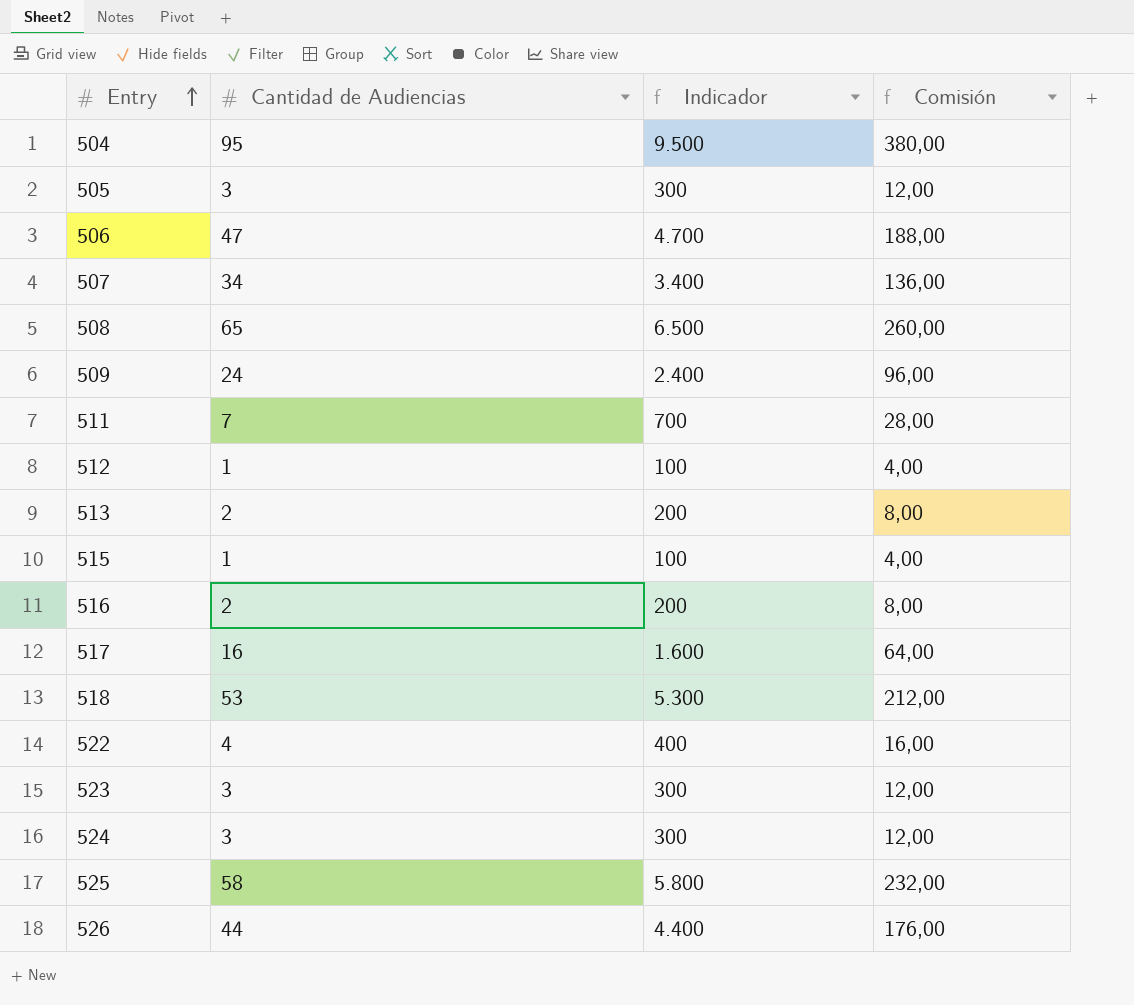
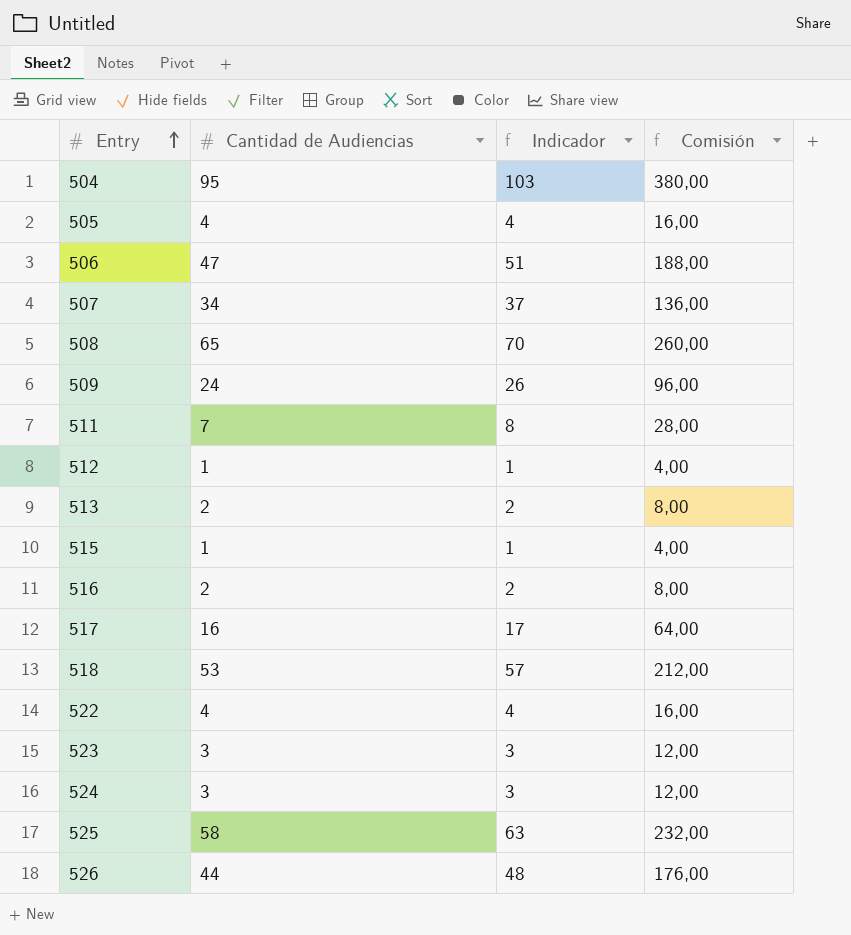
column Indicador | formula: [Cantidad de Audiencias] * 100 -> [Cantidad de Audiencias] * 1,08
505 | Cantidad de Audiencias: 3 -> 4
505 | Comisión: 12,00 -> 16,00

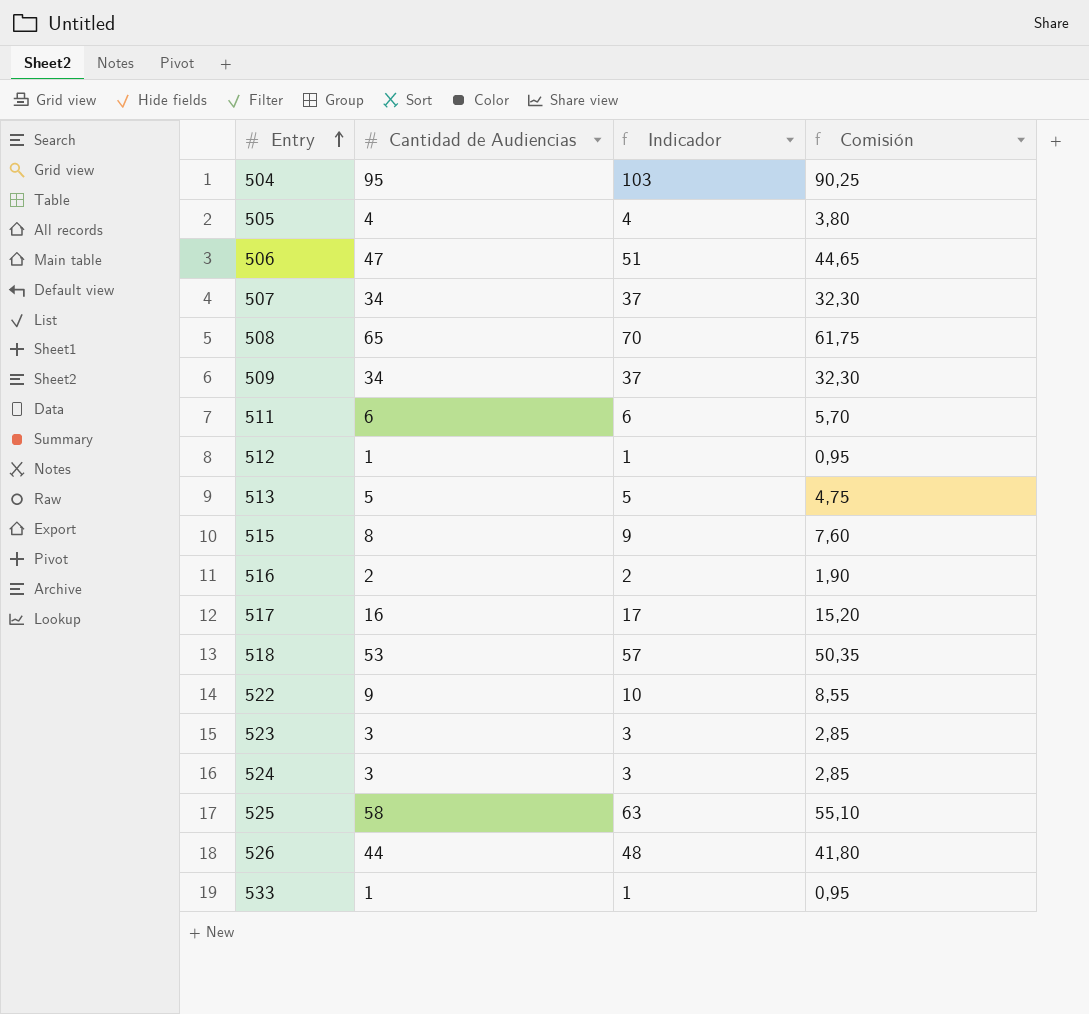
column Comisión | formula: [Cantidad de Audiencias] * 4 -> [Cantidad de Audiencias] * 0,95
509 | Cantidad de Audiencias: 24 -> 34
509 | Indicador: 26 -> 37
511 | Cantidad de Audiencias: 7 -> 6
511 | Indicador: 8 -> 6
513 | Cantidad de Audiencias: 2 -> 5
513 | Indicador: 2 -> 5
515 | Cantidad de Audiencias: 1 -> 8
515 | Indicador: 1 -> 9
522 | Cantidad de Audiencias: 4 -> 9
522 | Indicador: 4 -> 10
row 533: none -> 1 | 1 | 0,95

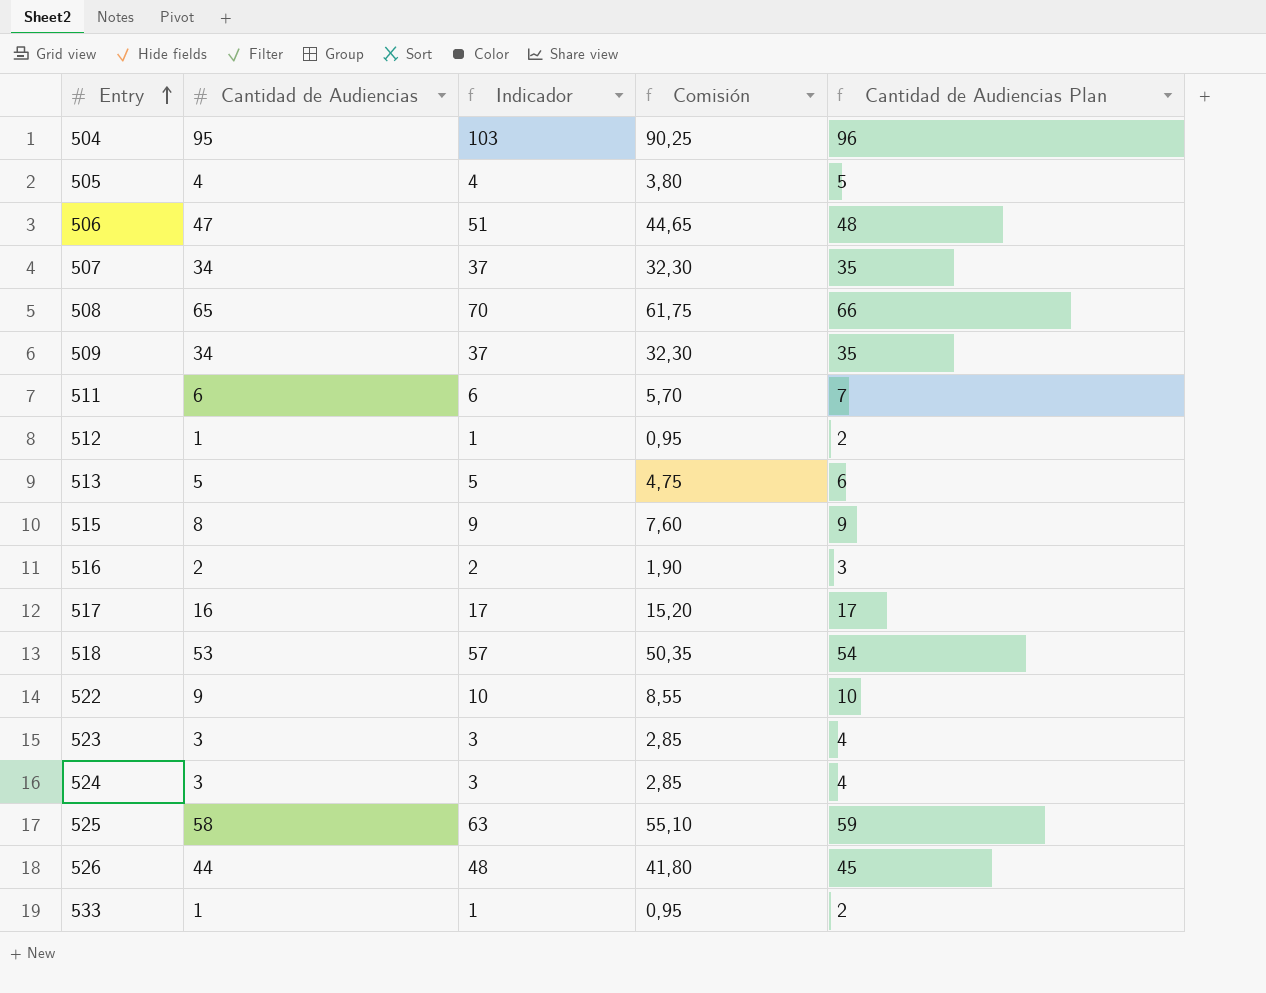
column Cantidad de Audiencias Plan | formula: none -> [Cantidad de Audiencias] + 1

